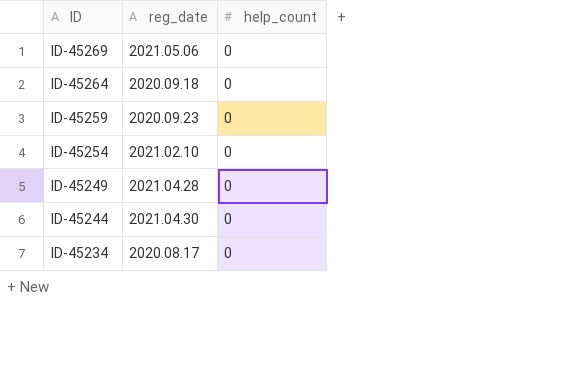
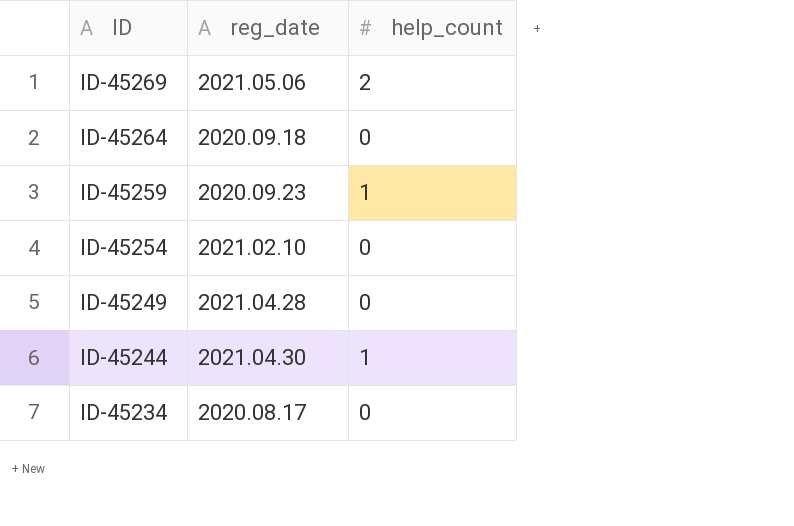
ID-45269 | help_count: 0 -> 2
ID-45259 | help_count: 0 -> 1
ID-45244 | help_count: 0 -> 1

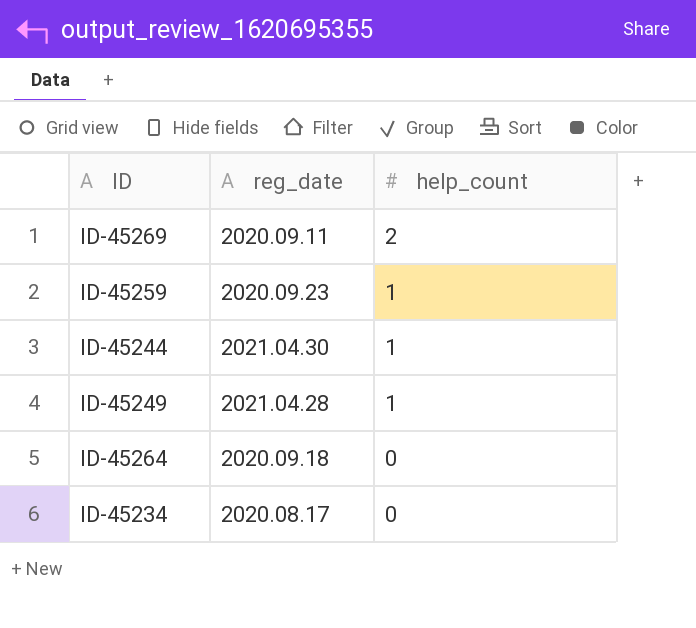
row order: ID descending -> help_count descending
row ID-45254: 2021.02.10 | 0 -> none
ID-45269 | reg_date: 2021.05.06 -> 2020.09.11
ID-45249 | help_count: 0 -> 1

